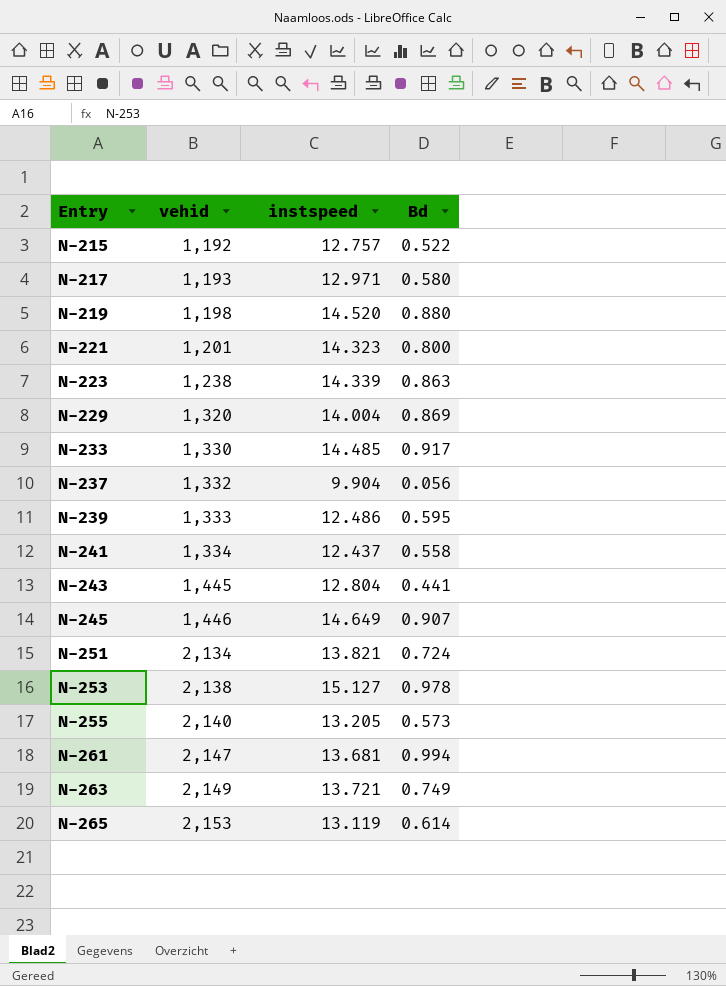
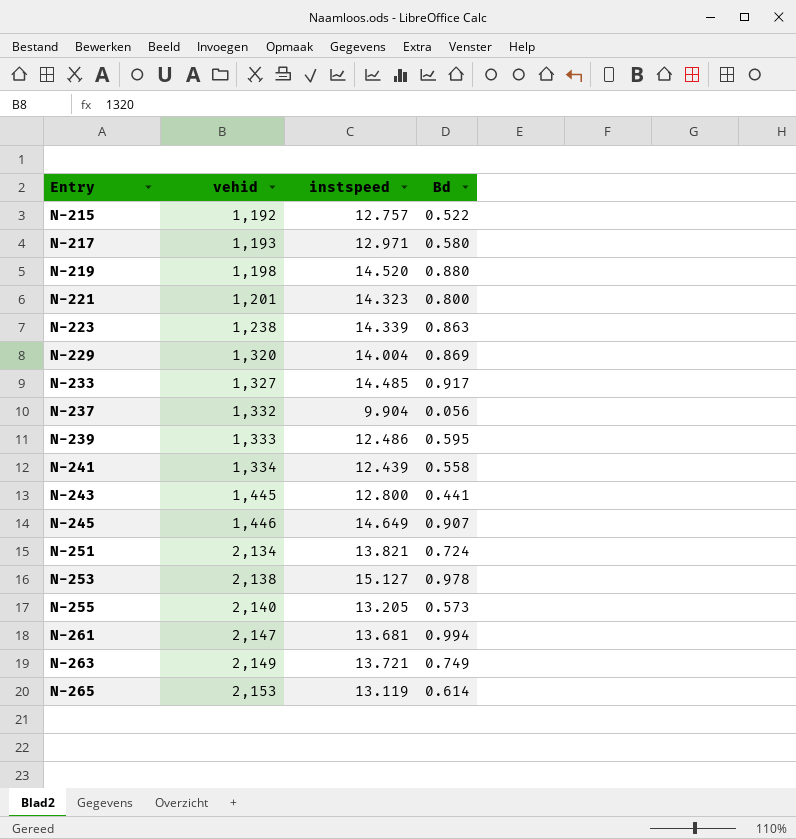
N-233 | vehid: 1,330 -> 1,327
N-241 | instspeed: 12.437 -> 12.439
N-243 | instspeed: 12.804 -> 12.800

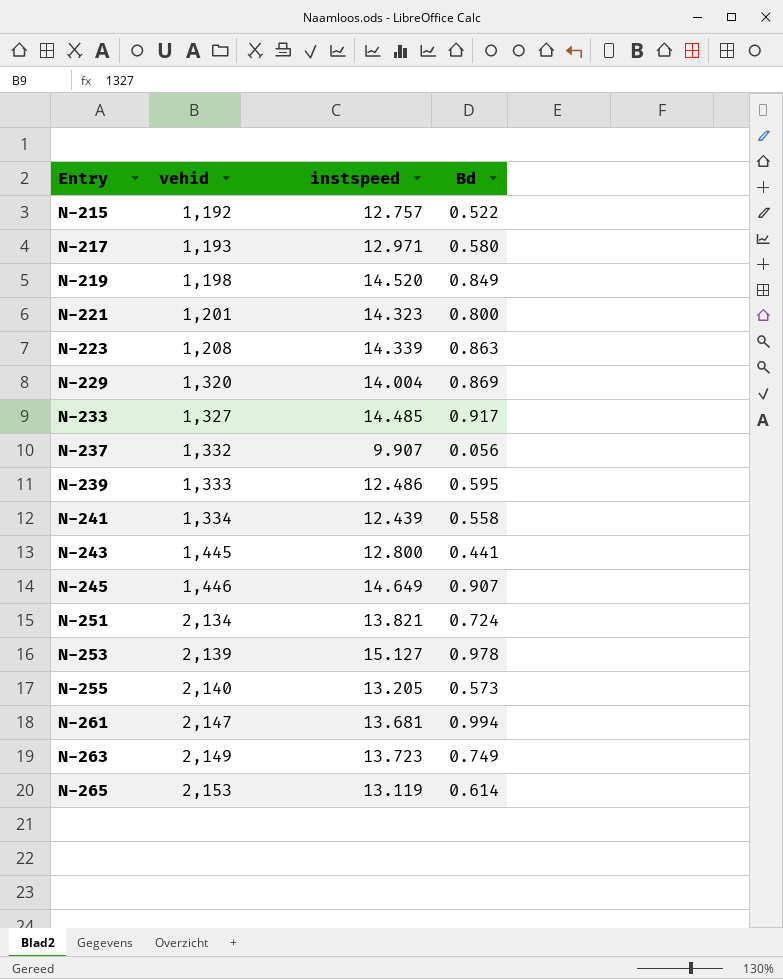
N-219 | Bd: 0.880 -> 0.849
N-223 | vehid: 1,238 -> 1,208
N-237 | instspeed: 9.904 -> 9.907
N-253 | vehid: 2,138 -> 2,139
N-263 | instspeed: 13.721 -> 13.723

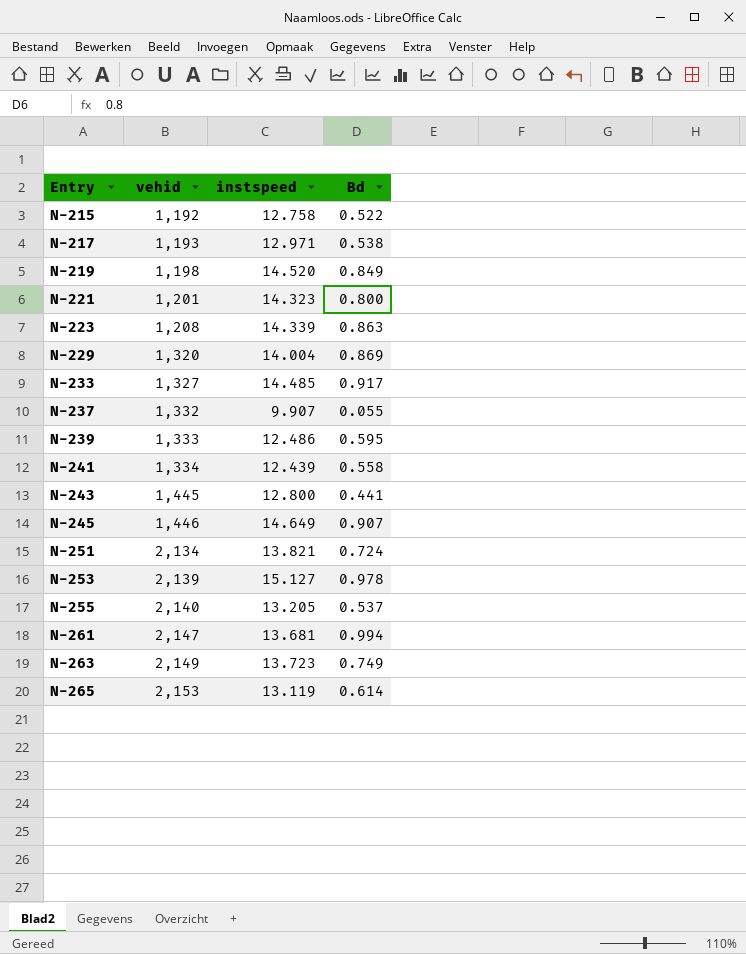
N-215 | instspeed: 12.757 -> 12.758
N-217 | Bd: 0.580 -> 0.538
N-237 | Bd: 0.056 -> 0.055
N-255 | Bd: 0.573 -> 0.537

